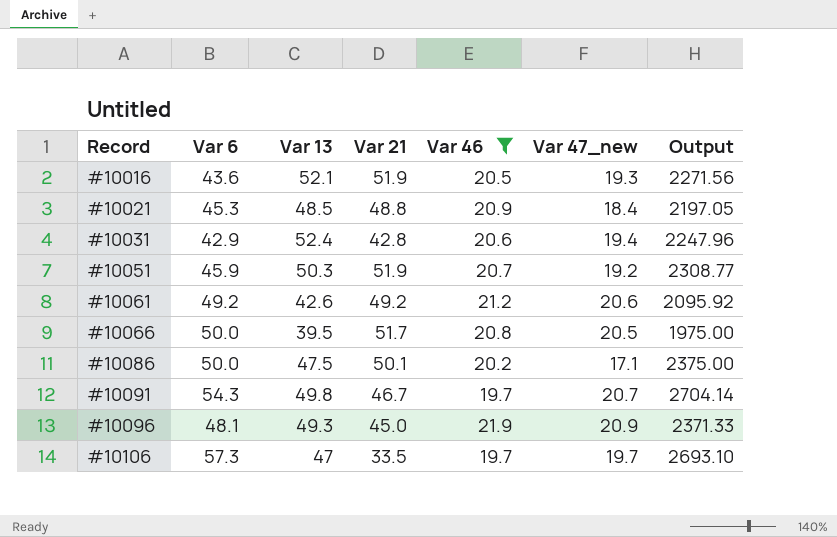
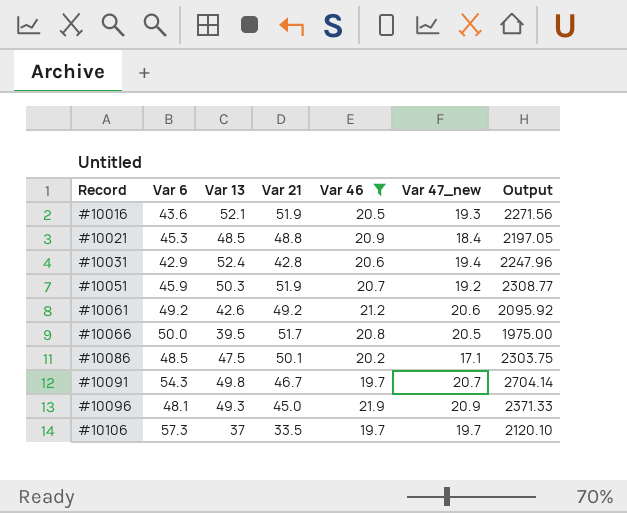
#10086 | Var 6: 50.0 -> 48.5
#10086 | Output: 2375.00 -> 2303.75
#10106 | Var 13: 47 -> 37
#10106 | Output: 2693.10 -> 2120.10

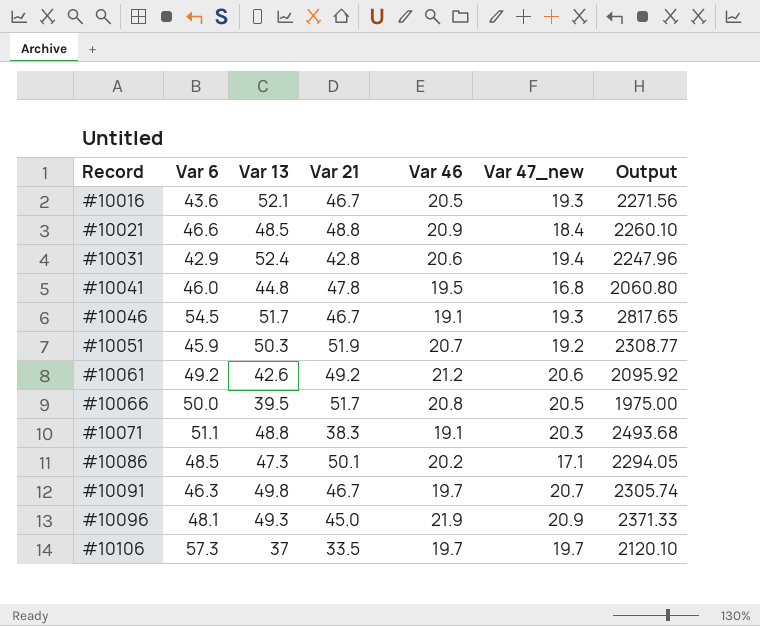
filter: Var 46 >= 19.7 -> none
#10016 | Var 21: 51.9 -> 46.7
#10021 | Var 6: 45.3 -> 46.6
#10021 | Output: 2197.05 -> 2260.10
#10086 | Var 13: 47.5 -> 47.3
#10086 | Output: 2303.75 -> 2294.05
#10091 | Var 6: 54.3 -> 46.3
#10091 | Output: 2704.14 -> 2305.74

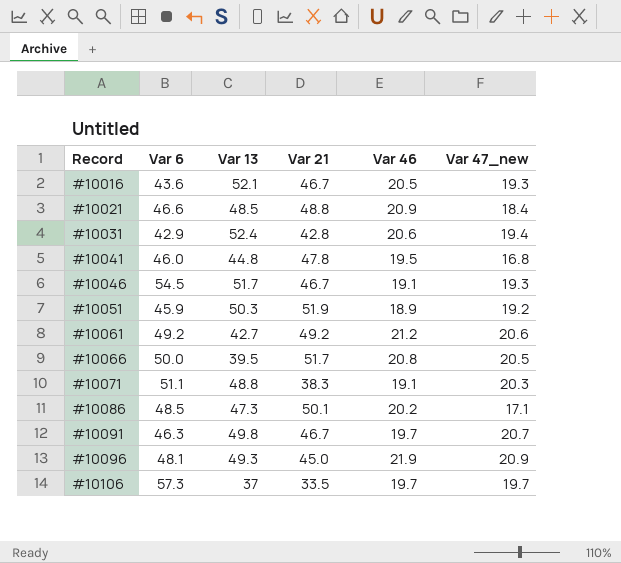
column Output | formula: [Var 6] * [Var 13] -> none
#10051 | Var 46: 20.7 -> 18.9
#10061 | Var 13: 42.6 -> 42.7

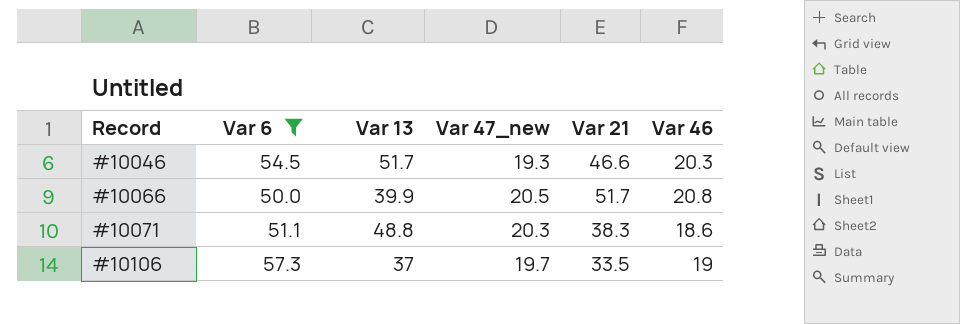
filter: none -> Var 6 >= 50.0
column Var 47_new | position: 6 -> 4
#10046 | Var 21: 46.7 -> 46.6
#10046 | Var 46: 19.1 -> 20.3
#10066 | Var 13: 39.5 -> 39.9
#10071 | Var 46: 19.1 -> 18.6
#10106 | Var 46: 19.7 -> 19

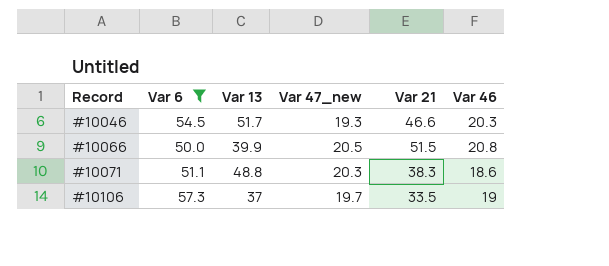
#10066 | Var 21: 51.7 -> 51.5

